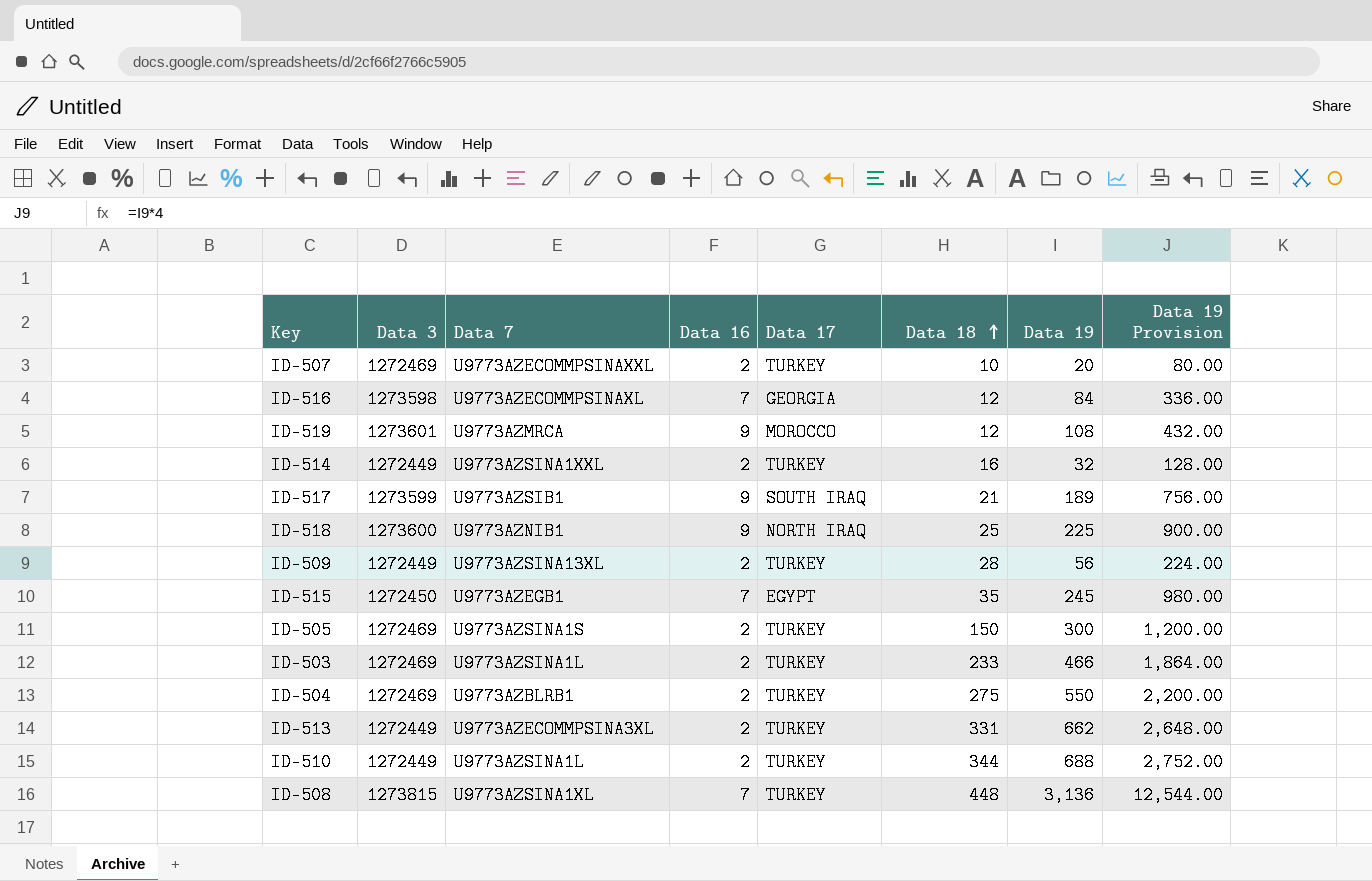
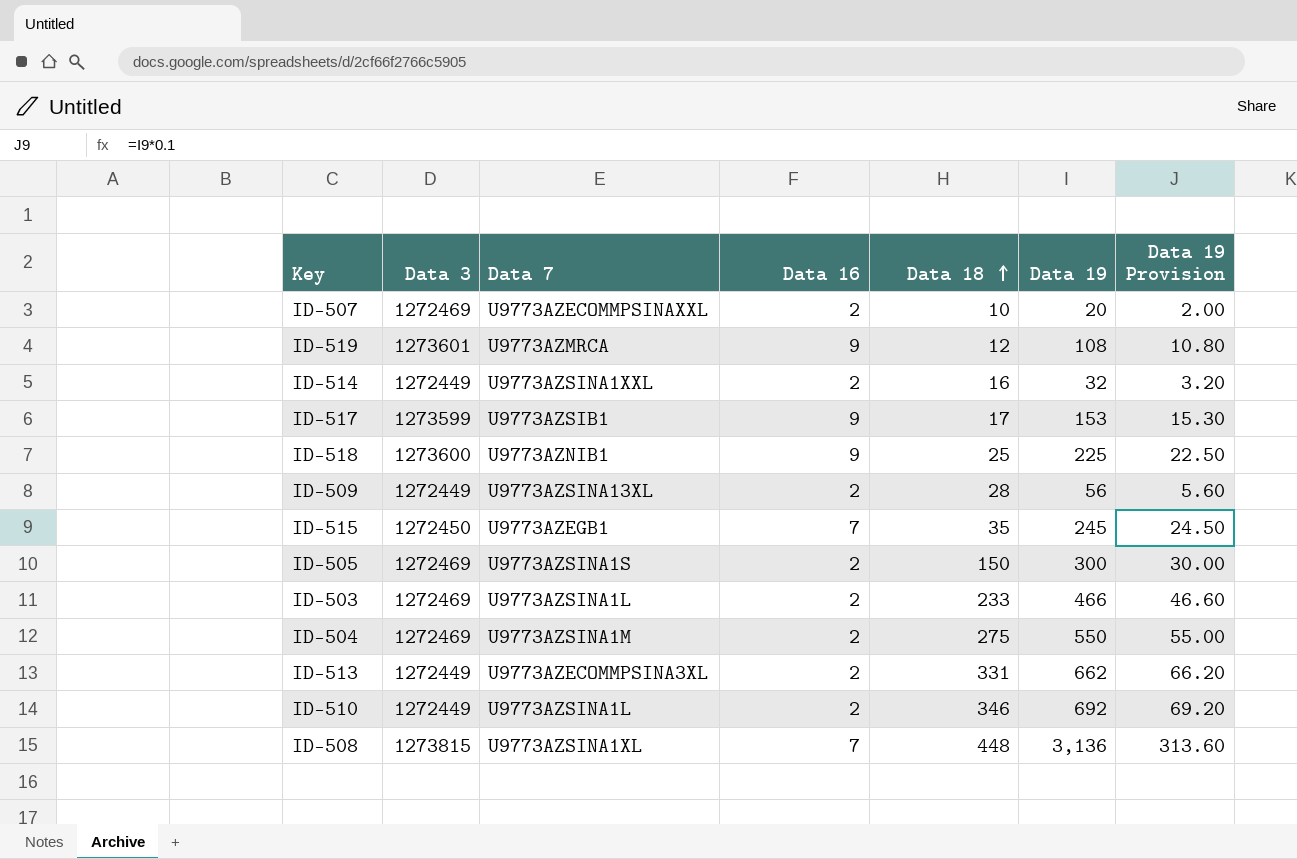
column Data 17 | position: 5 -> none
column Data 19 Provision | formula: [Data 19] * 4 -> [Data 19] * 0.1
row ID-516: 1273598 | U9773AZECOMMPSINAXL | 7 | GEORGIA | 12 | 84 | 336.00 -> none
ID-517 | Data 18: 21 -> 17
ID-517 | Data 19: 189 -> 153
ID-504 | Data 7: U9773AZBLRB1 -> U9773AZSINA1M
ID-510 | Data 18: 344 -> 346
ID-510 | Data 19: 688 -> 692

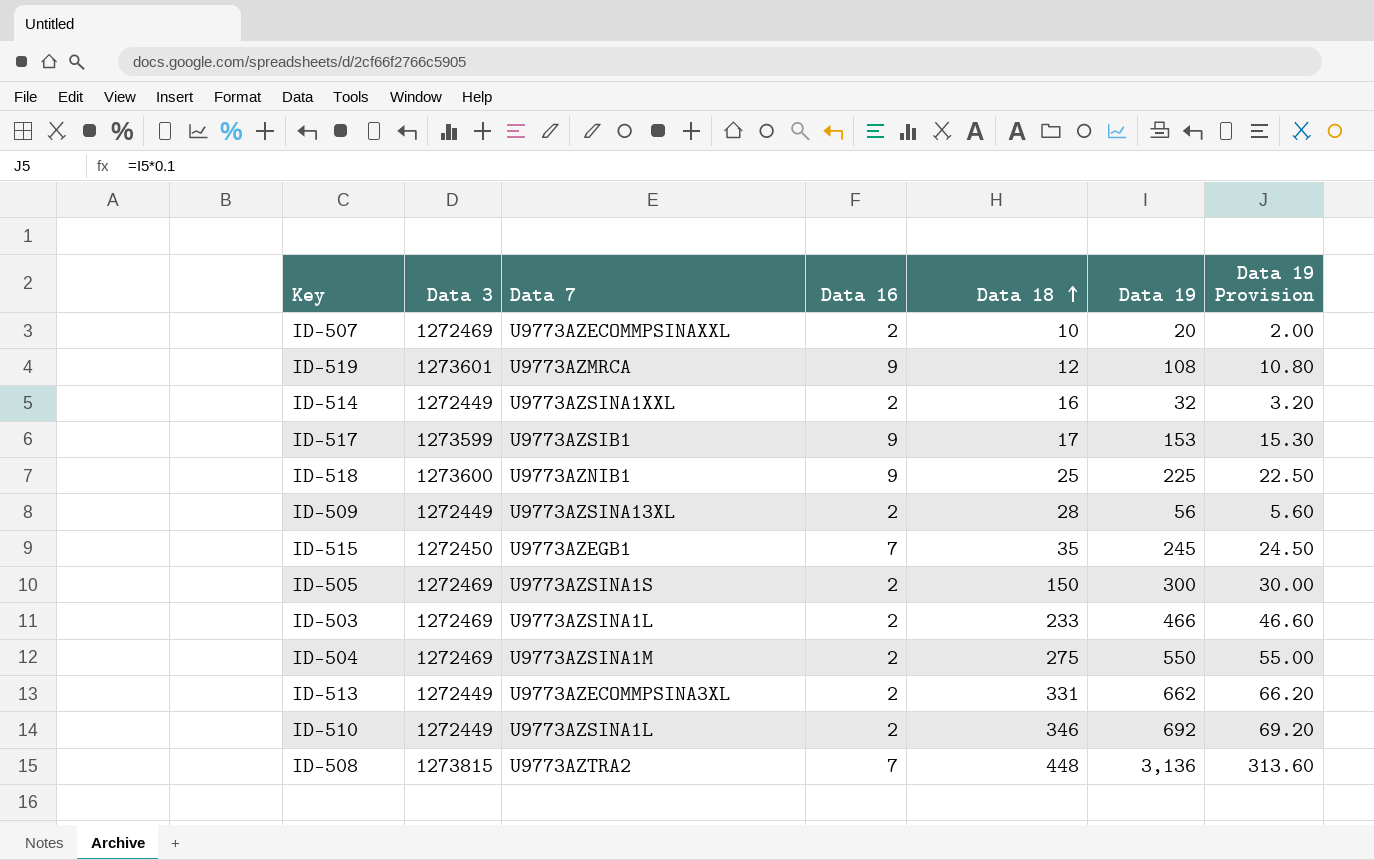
ID-508 | Data 7: U9773AZSINA1XL -> U9773AZTRA2

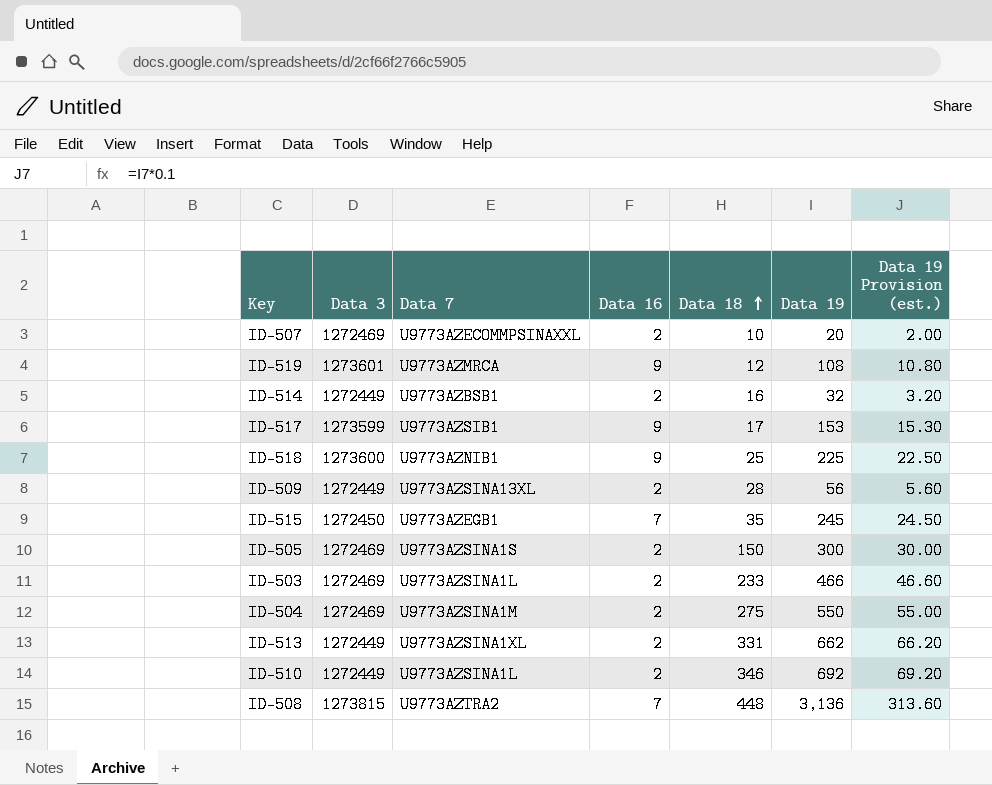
column name: Data 19 Provision -> Data 19 Provision (est.)
ID-514 | Data 7: U9773AZSINA1XXL -> U9773AZBSB1
ID-513 | Data 7: U9773AZECOMMPSINA3XL -> U9773AZSINA1XL

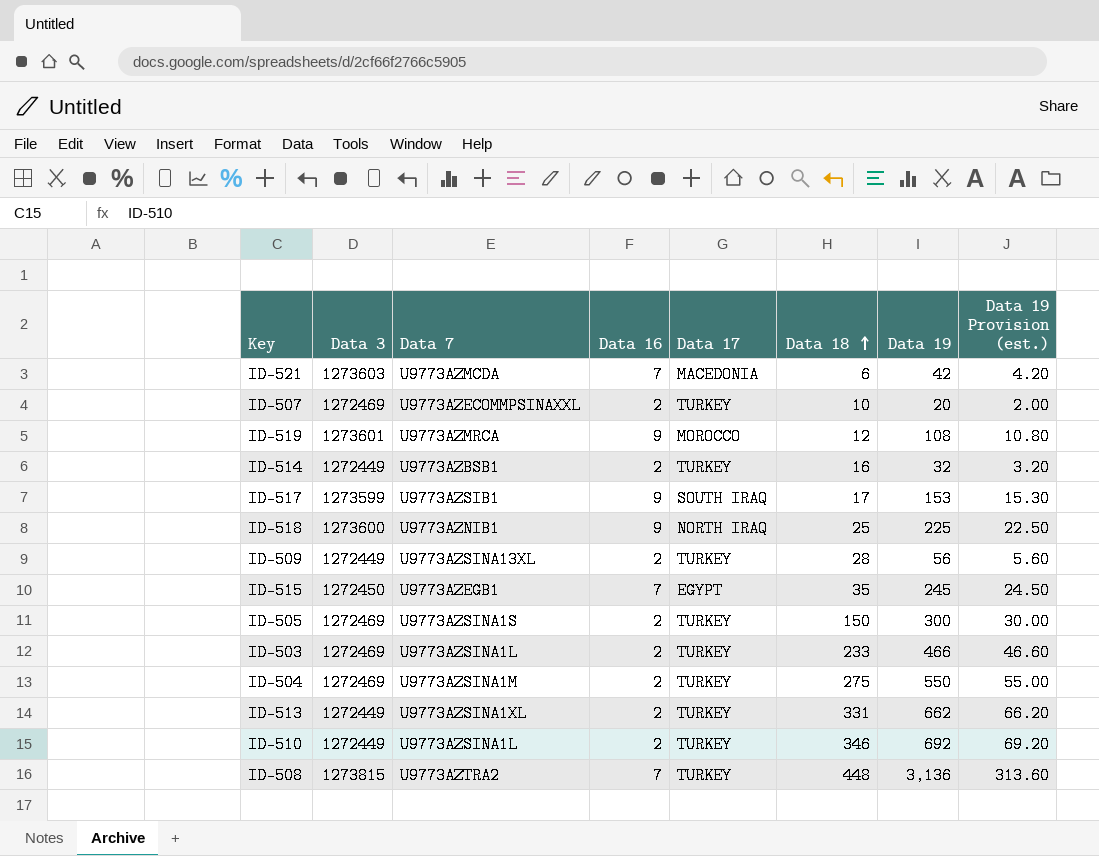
column Data 17 | position: none -> 5
row ID-521: none -> 1273603 | U9773AZMCDA | 7 | MACEDONIA | 6 | 42 | 4.20

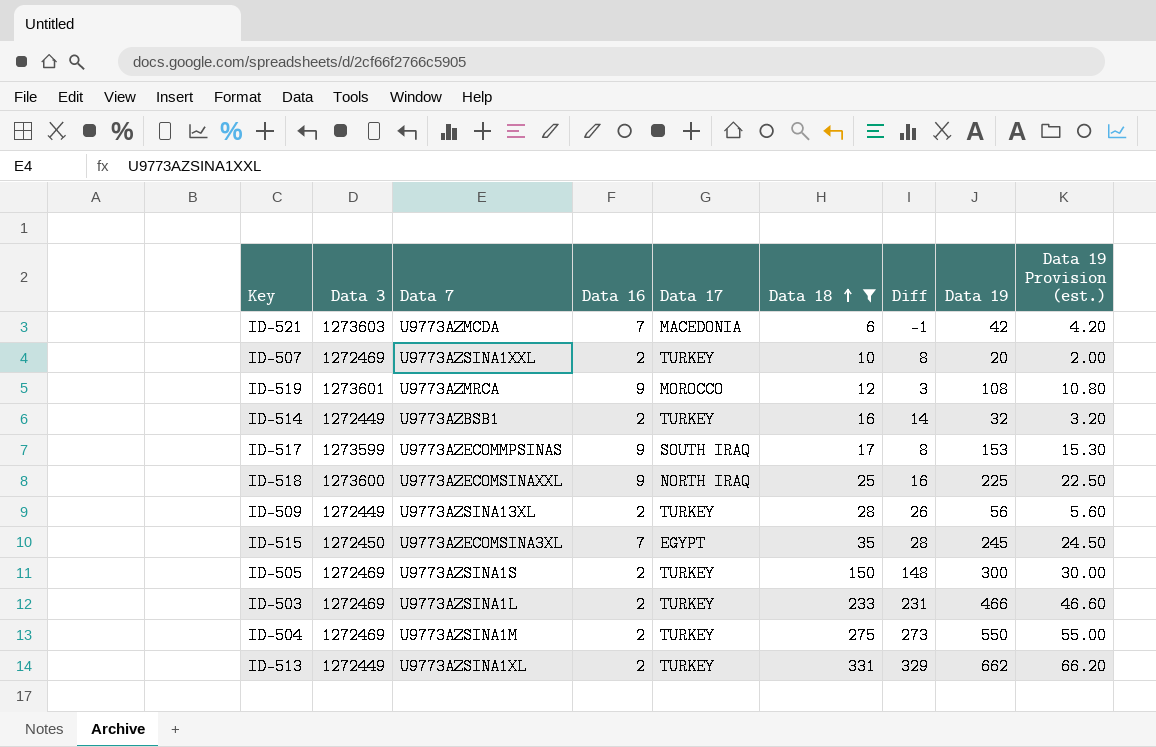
filter: none -> Data 18 <= 331
column Diff | formula: none -> [Data 18] - [Data 16]
ID-507 | Data 7: U9773AZECOMMPSINAXXL -> U9773AZSINA1XXL
ID-517 | Data 7: U9773AZSIB1 -> U9773AZECOMMPSINAS
ID-518 | Data 7: U9773AZNIB1 -> U9773AZECOMSINAXXL
ID-515 | Data 7: U9773AZEGB1 -> U9773AZECOMSINA3XL

